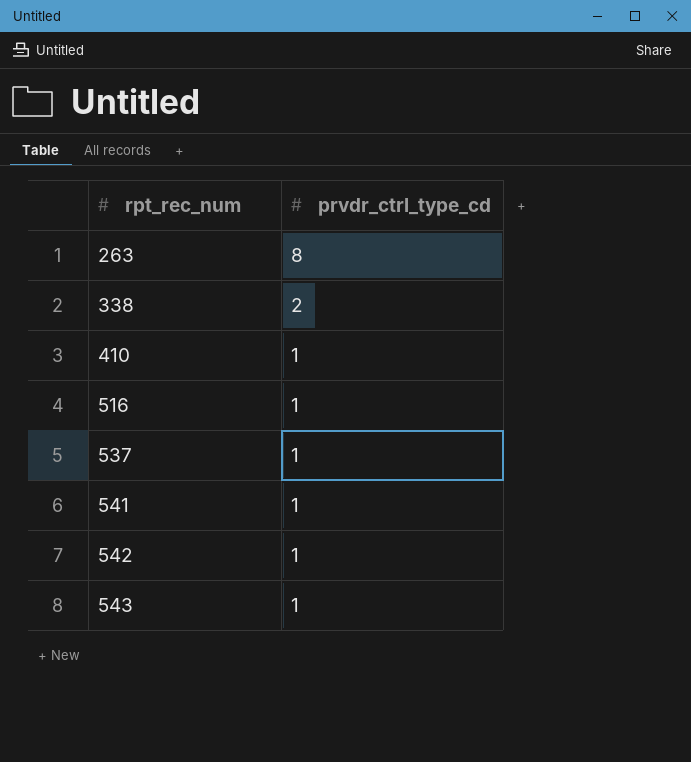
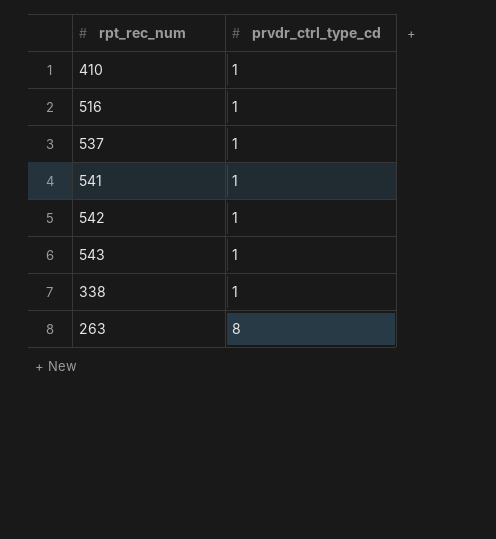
row order: rpt_rec_num ascending -> prvdr_ctrl_type_cd ascending
338 | prvdr_ctrl_type_cd: 2 -> 1

